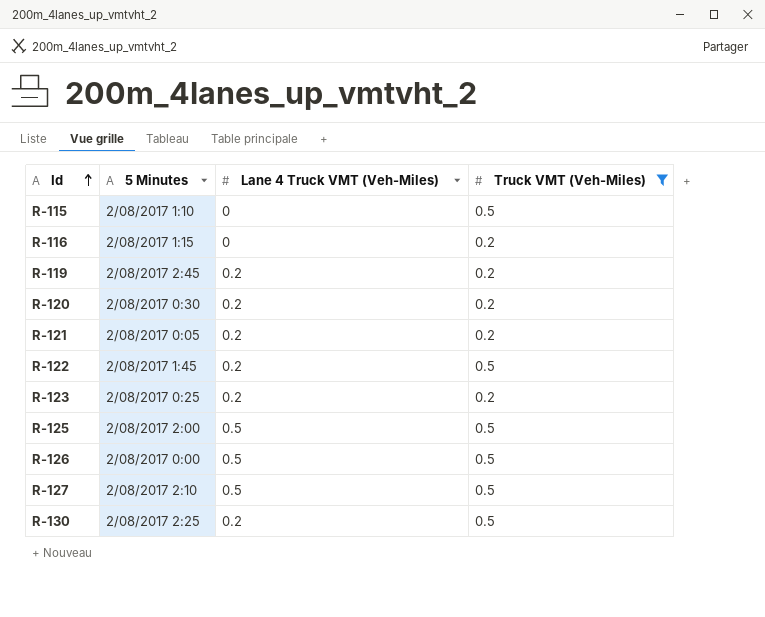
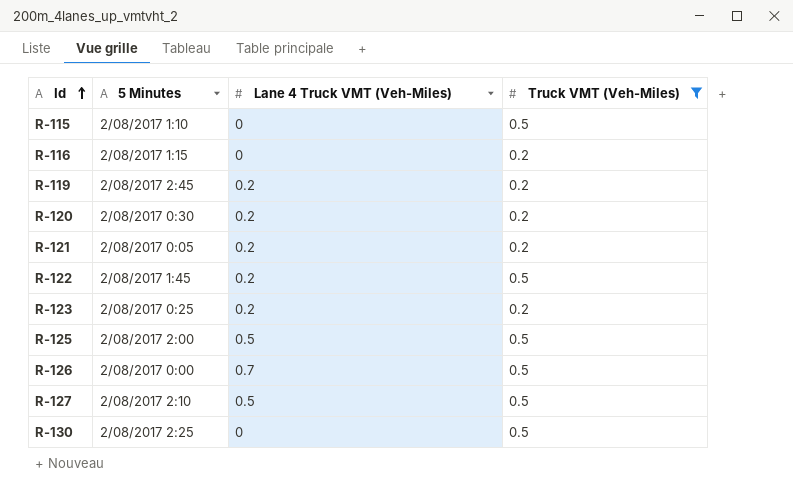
R-126 | Lane 4 Truck VMT (Veh-Miles): 0.5 -> 0.7
R-130 | Lane 4 Truck VMT (Veh-Miles): 0.2 -> 0

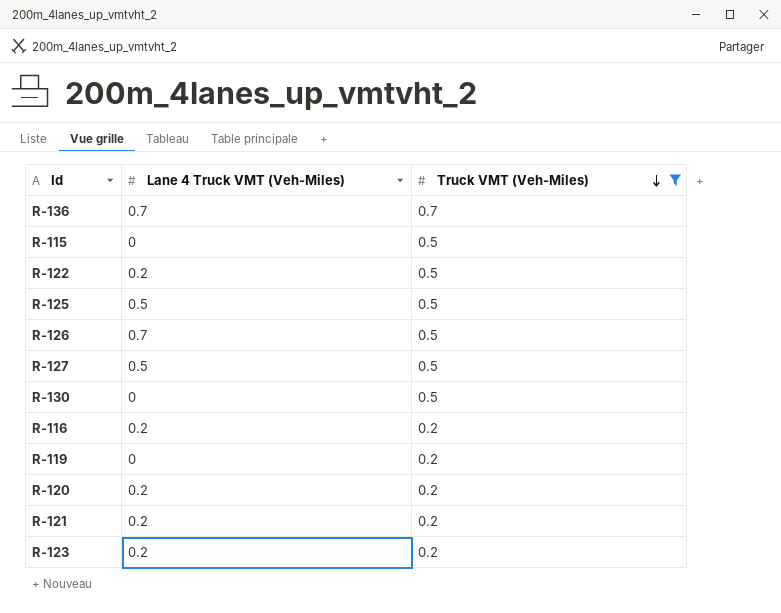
row order: Id ascending -> Truck VMT (Veh-Miles) descending
column 5 Minutes | position: 2 -> none
row R-136: none -> 0.7 | 0.7
R-116 | Lane 4 Truck VMT (Veh-Miles): 0 -> 0.2
R-119 | Lane 4 Truck VMT (Veh-Miles): 0.2 -> 0

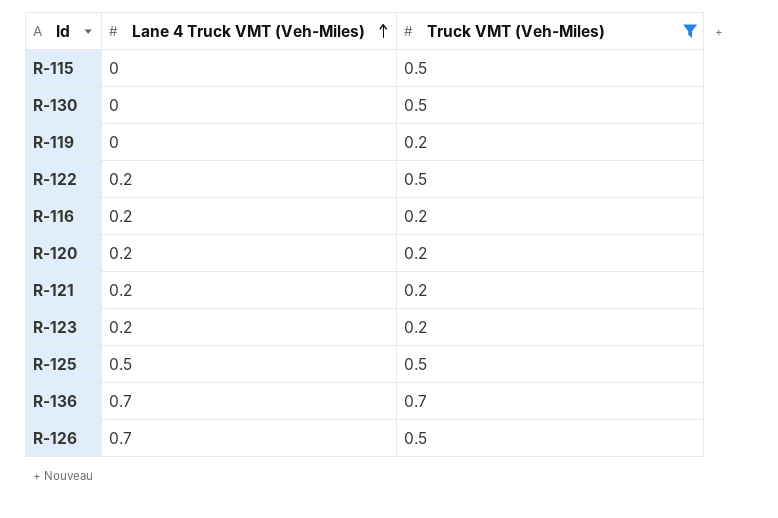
row order: Truck VMT (Veh-Miles) descending -> Lane 4 Truck VMT (Veh-Miles) ascending
row R-127: 0.5 | 0.5 -> none

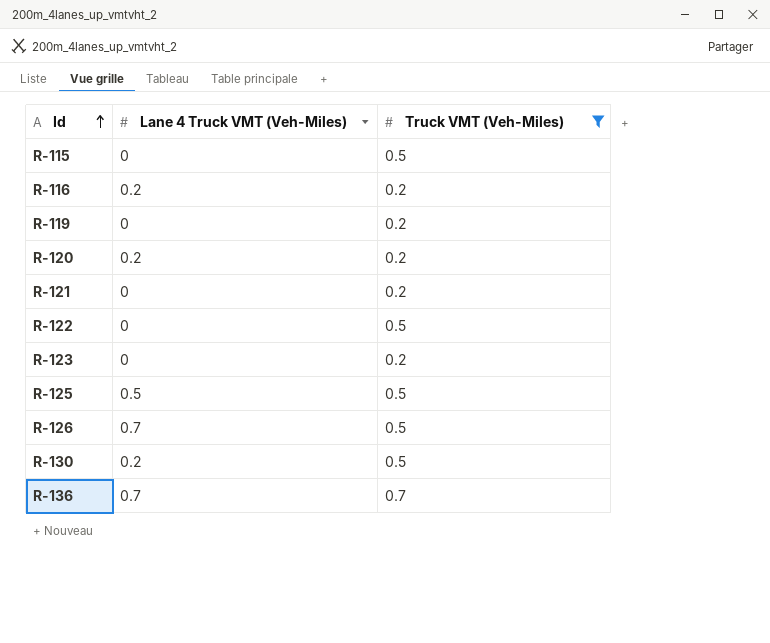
row order: Lane 4 Truck VMT (Veh-Miles) ascending -> Id ascending
R-121 | Lane 4 Truck VMT (Veh-Miles): 0.2 -> 0
R-122 | Lane 4 Truck VMT (Veh-Miles): 0.2 -> 0
R-123 | Lane 4 Truck VMT (Veh-Miles): 0.2 -> 0
R-130 | Lane 4 Truck VMT (Veh-Miles): 0 -> 0.2

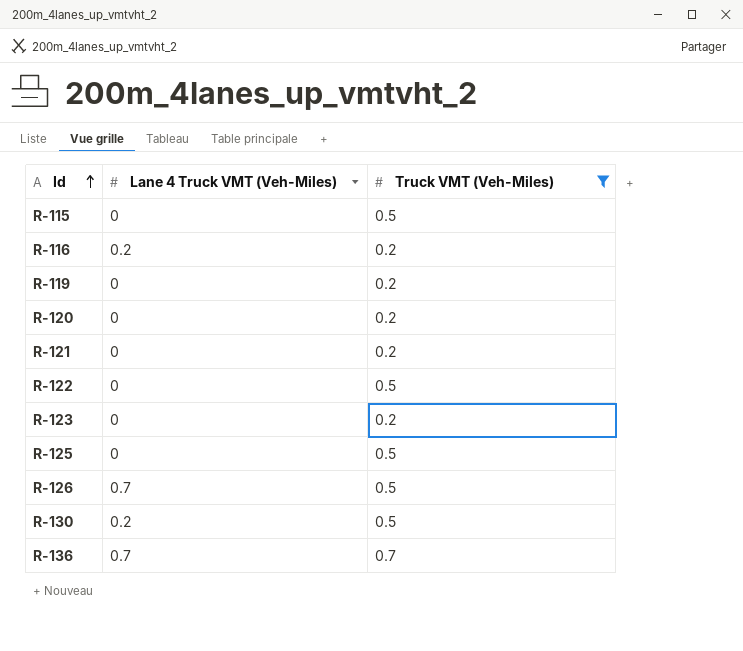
R-120 | Lane 4 Truck VMT (Veh-Miles): 0.2 -> 0
R-125 | Lane 4 Truck VMT (Veh-Miles): 0.5 -> 0

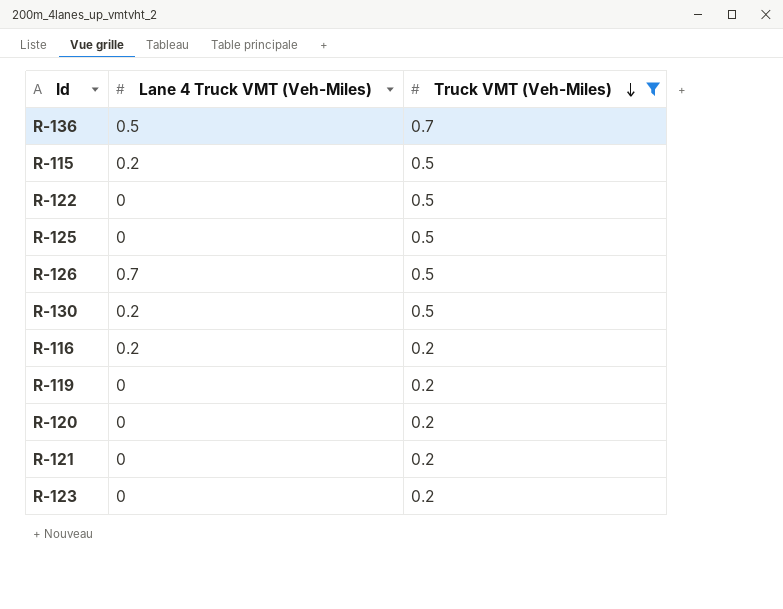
row order: Id ascending -> Truck VMT (Veh-Miles) descending
R-136 | Lane 4 Truck VMT (Veh-Miles): 0.7 -> 0.5
R-115 | Lane 4 Truck VMT (Veh-Miles): 0 -> 0.2

